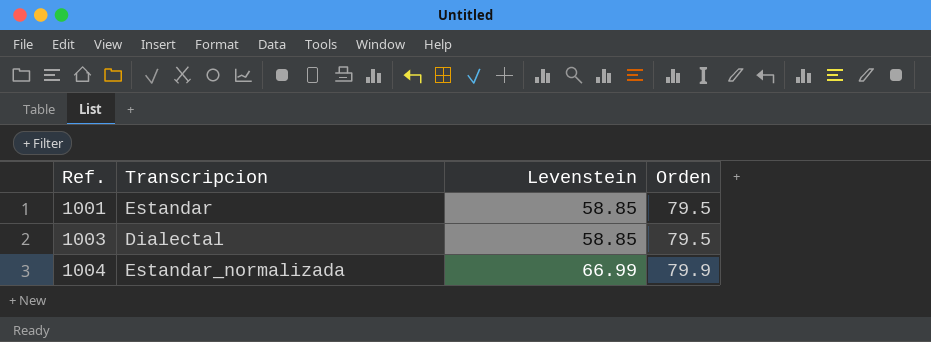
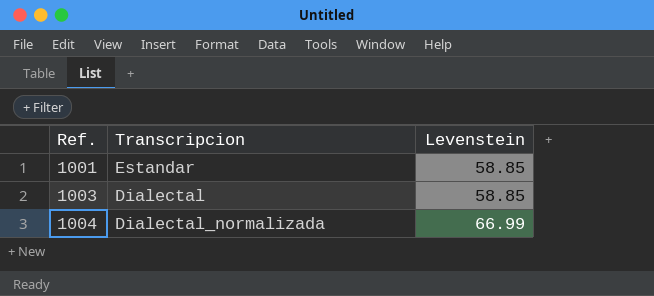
column Orden | position: 4 -> none
1004 | Transcripcion: Estandar_normalizada -> Dialectal_normalizada

